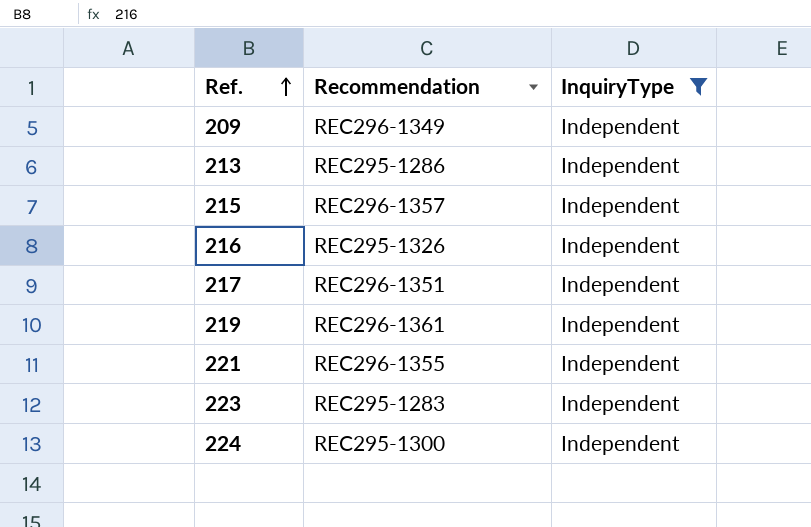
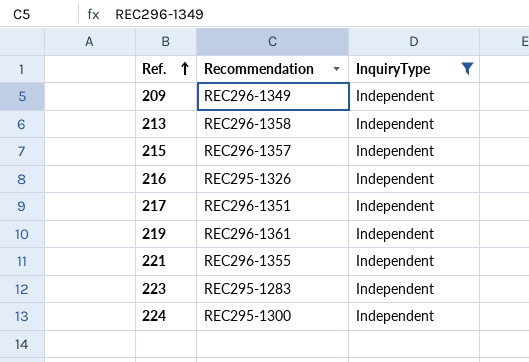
213 | Recommendation: REC295-1286 -> REC296-1358

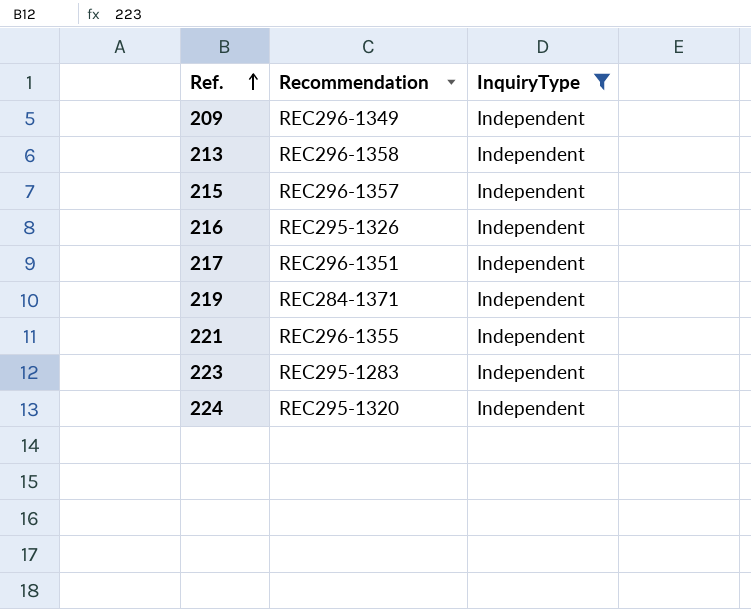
219 | Recommendation: REC296-1361 -> REC284-1371
224 | Recommendation: REC295-1300 -> REC295-1320

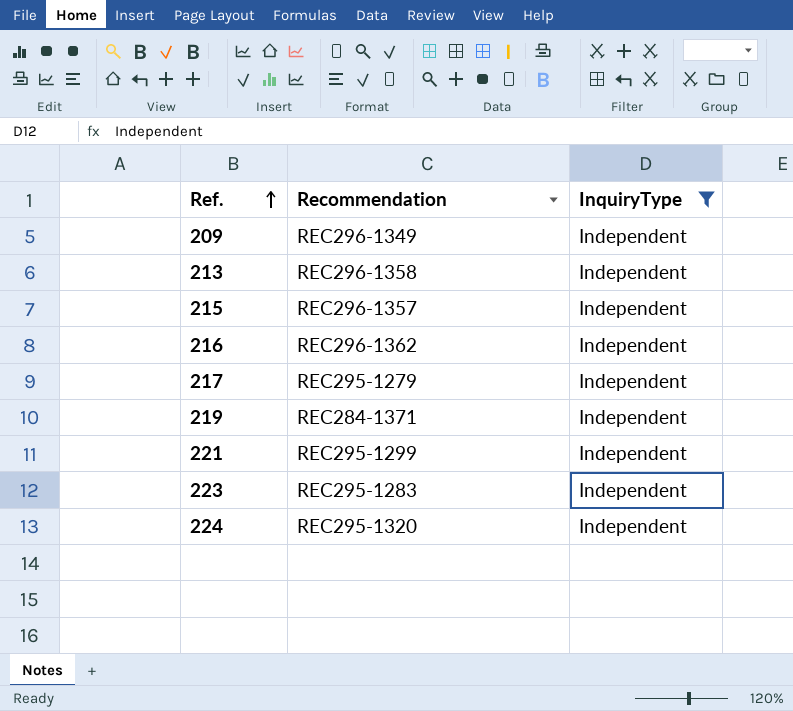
216 | Recommendation: REC295-1326 -> REC296-1362
217 | Recommendation: REC296-1351 -> REC295-1279
221 | Recommendation: REC296-1355 -> REC295-1299

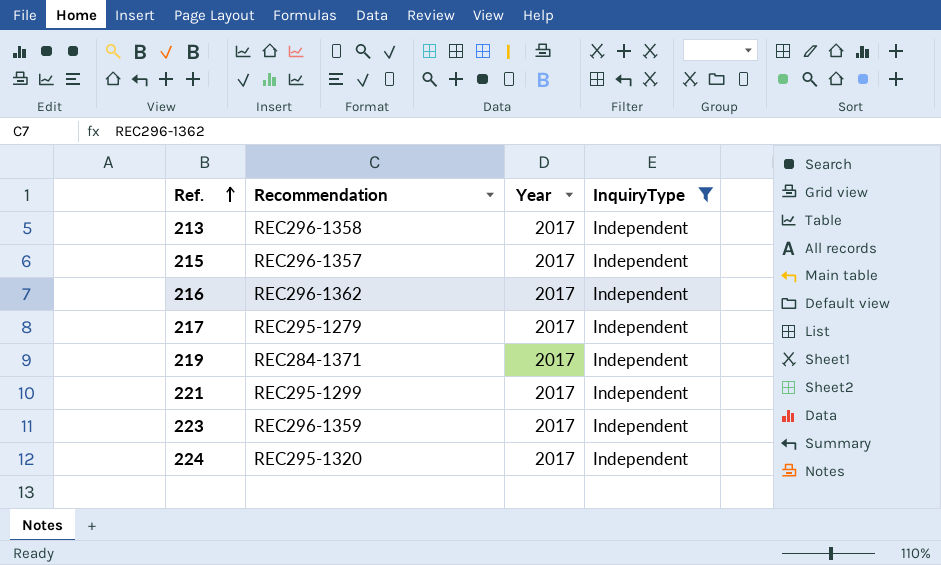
column Year | position: none -> 3
row 209: REC296-1349 | Independent -> none
223 | Recommendation: REC295-1283 -> REC296-1359

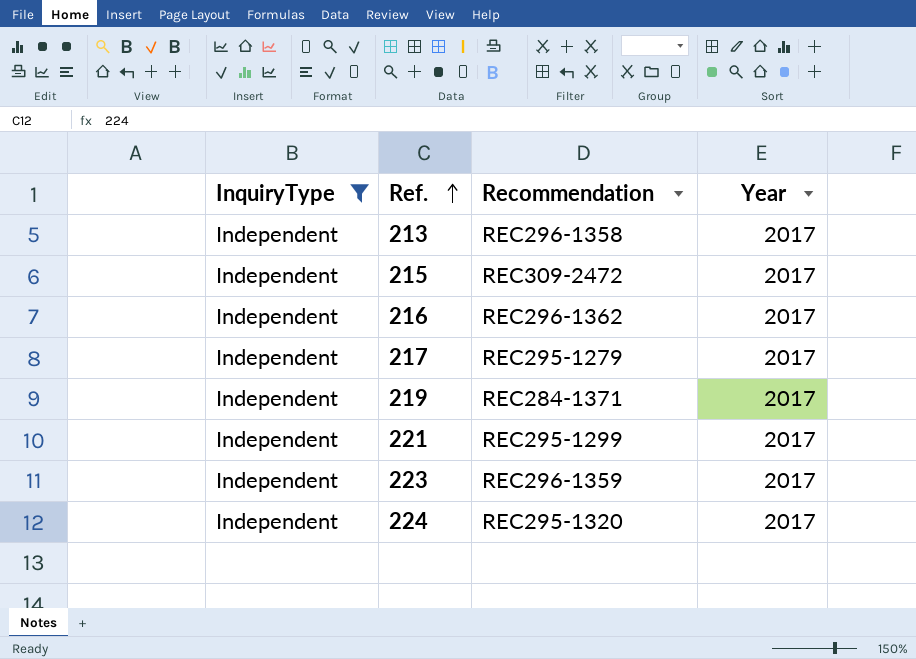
column InquiryType | position: 4 -> 1
215 | Recommendation: REC296-1357 -> REC309-2472

